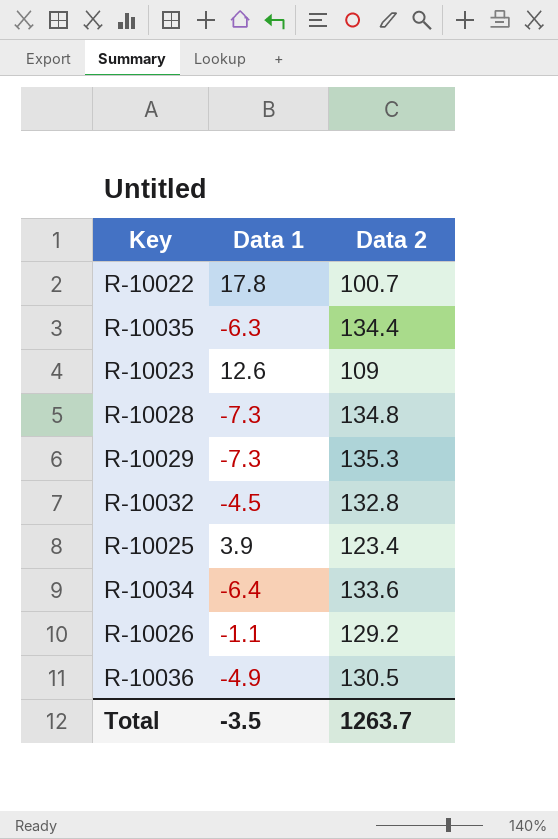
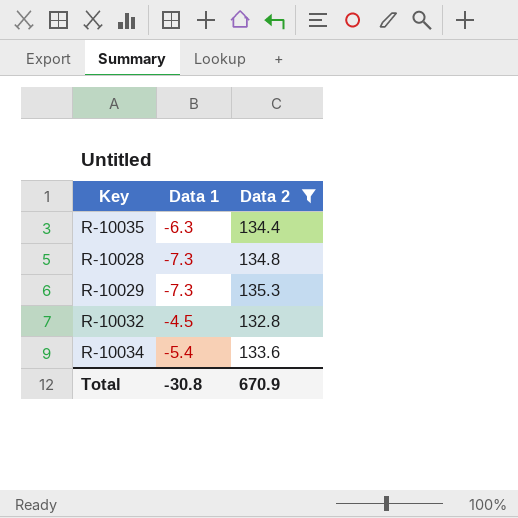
filter: none -> Data 2 >= 132.8
R-10034 | Data 1: -6.4 -> -5.4
Total | Data 1: -3.5 -> -30.8
Total | Data 2: 1263.7 -> 670.9

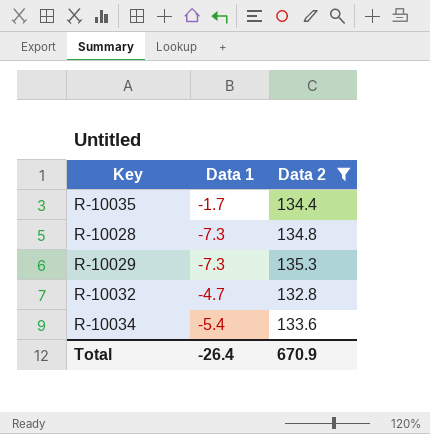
R-10035 | Data 1: -6.3 -> -1.7
R-10032 | Data 1: -4.5 -> -4.7
Total | Data 1: -30.8 -> -26.4

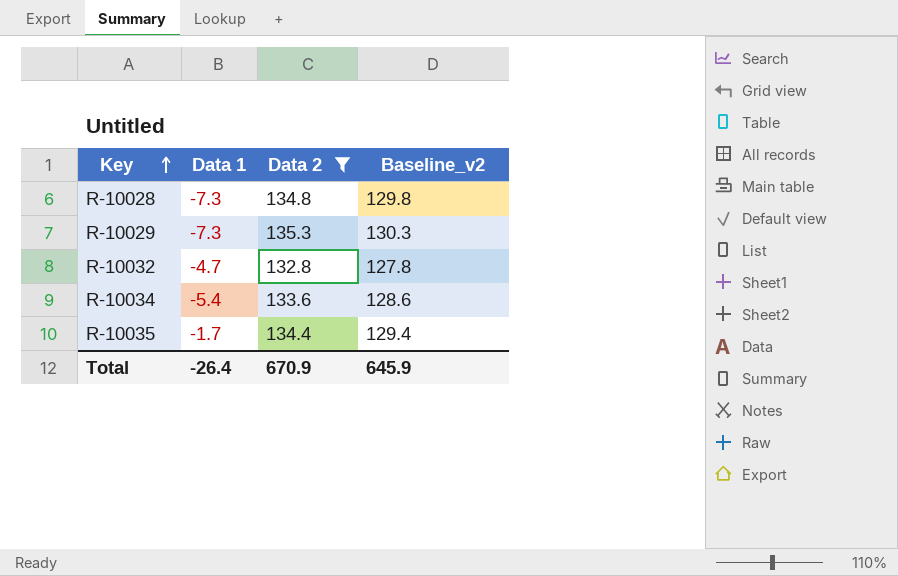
row order: none -> Key ascending
column Baseline_v2 | formula: none -> [Data 2] - 5

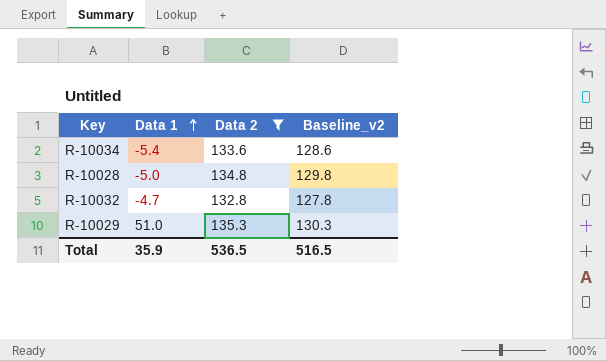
row order: Key ascending -> Data 1 ascending
row R-10035: -1.7 | 134.4 | 129.4 -> none
R-10028 | Data 1: -7.3 -> -5.0
R-10029 | Data 1: -7.3 -> 51.0
Total | Data 1: -26.4 -> 35.9
Total | Data 2: 670.9 -> 536.5
Total | Baseline_v2: 645.9 -> 516.5

